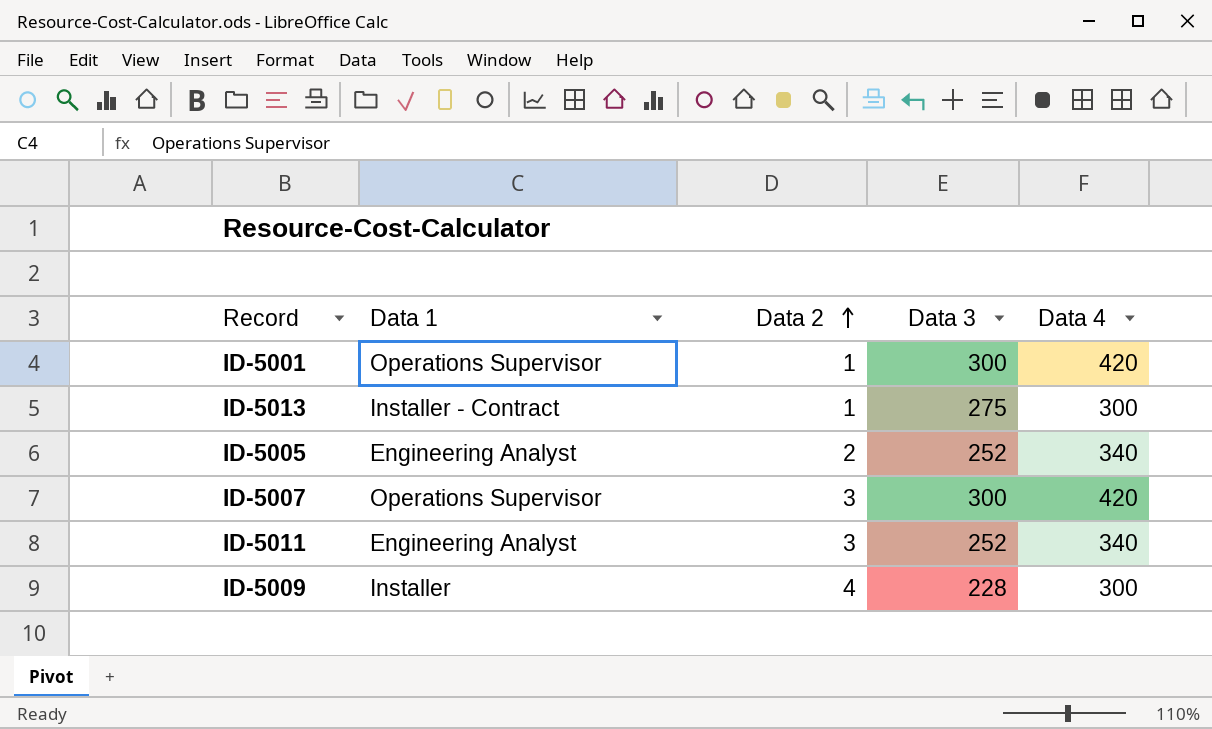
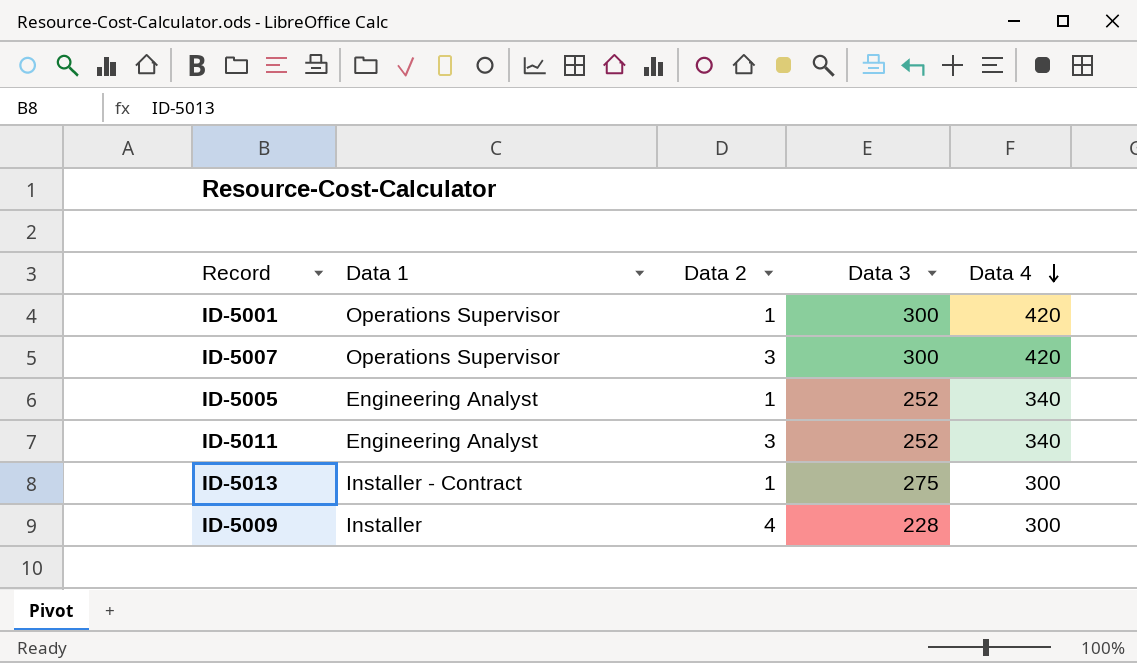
row order: Data 2 ascending -> Data 4 descending
ID-5005 | Data 2: 2 -> 1

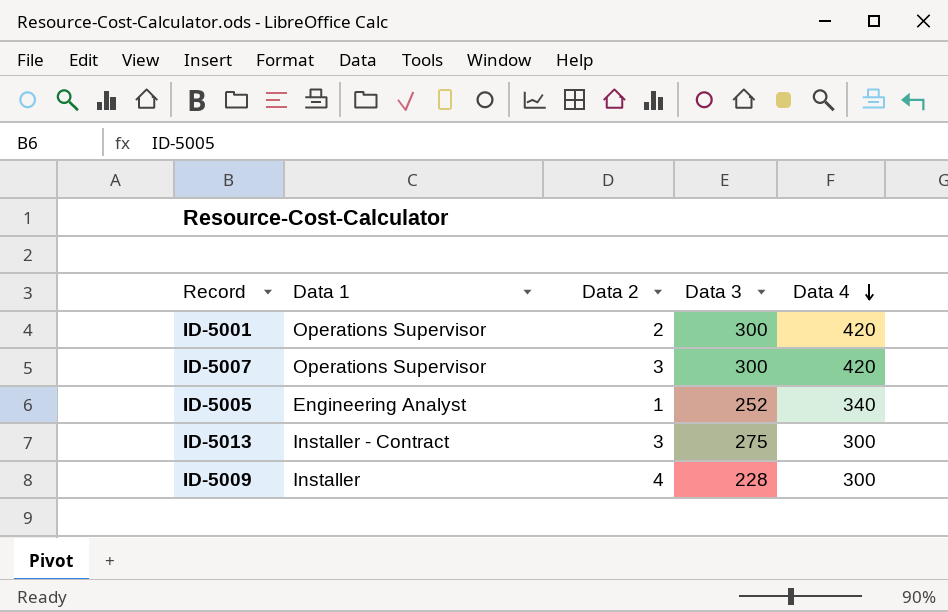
row ID-5011: Engineering Analyst | 3 | 252 | 340 -> none
ID-5001 | Data 2: 1 -> 2
ID-5013 | Data 2: 1 -> 3

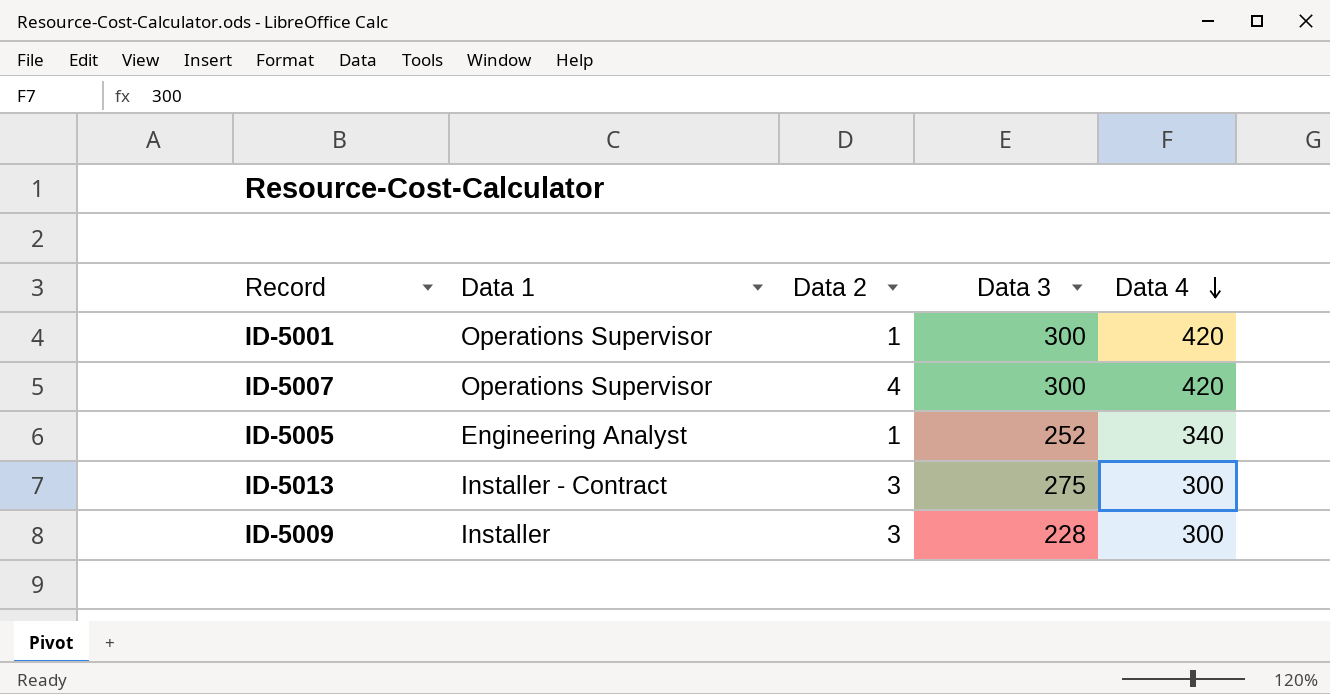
ID-5001 | Data 2: 2 -> 1
ID-5007 | Data 2: 3 -> 4
ID-5009 | Data 2: 4 -> 3

